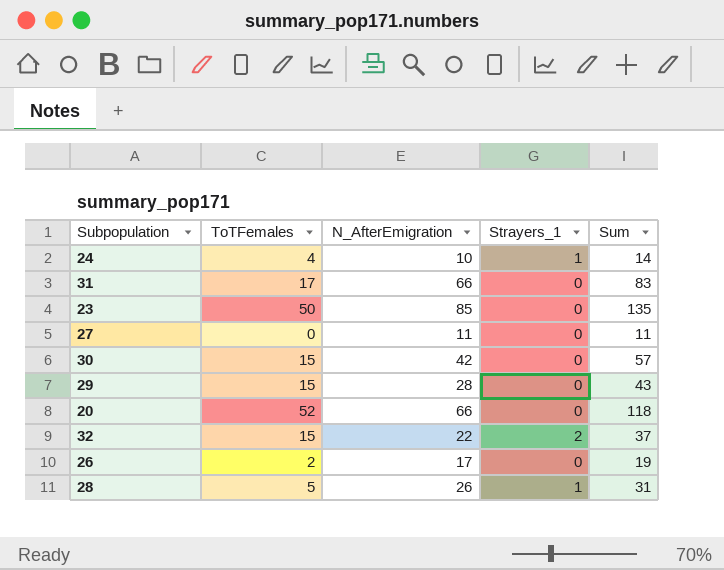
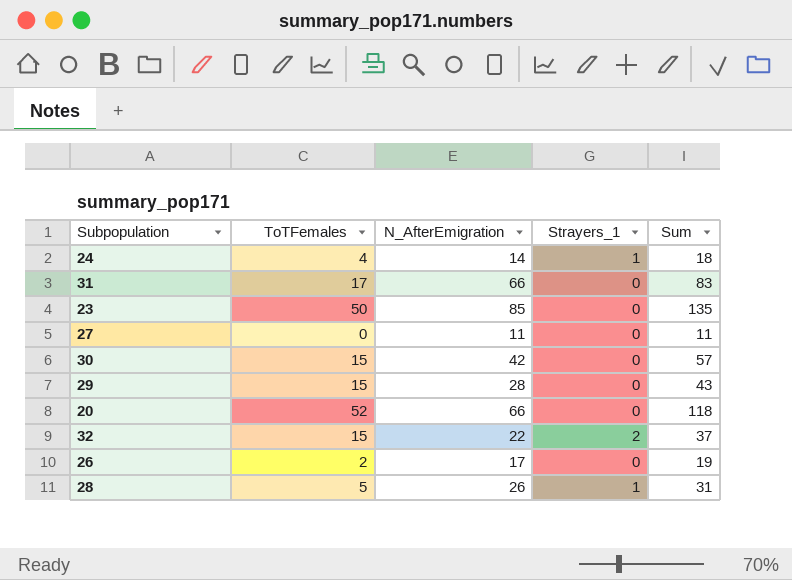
24 | N_AfterEmigration: 10 -> 14
24 | Sum: 14 -> 18

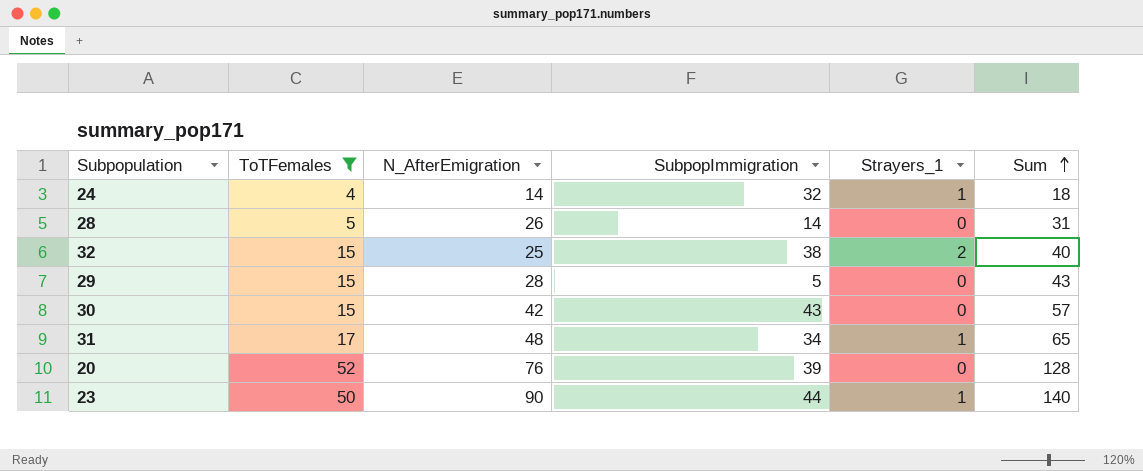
filter: none -> ToTFemales >= 4
row order: none -> Sum ascending
column SubpopImmigration | position: none -> 4
28 | Strayers_1: 1 -> 0
32 | N_AfterEmigration: 22 -> 25
32 | Sum: 37 -> 40
31 | N_AfterEmigration: 66 -> 48
31 | Strayers_1: 0 -> 1
31 | Sum: 83 -> 65
20 | N_AfterEmigration: 66 -> 76
20 | Sum: 118 -> 128
23 | N_AfterEmigration: 85 -> 90
23 | Strayers_1: 0 -> 1
23 | Sum: 135 -> 140

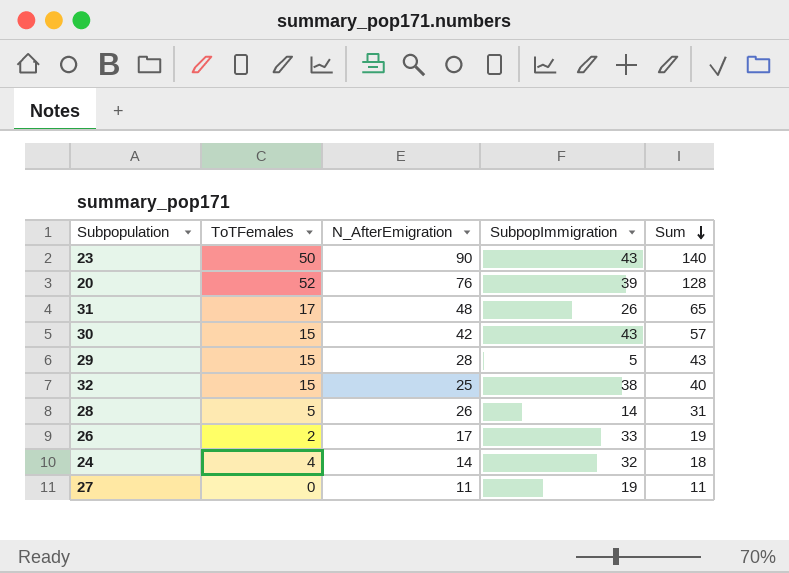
filter: ToTFemales >= 4 -> none
row order: Sum ascending -> Sum descending
column Strayers_1 | position: 5 -> none
23 | SubpopImmigration: 44 -> 43
31 | SubpopImmigration: 34 -> 26

